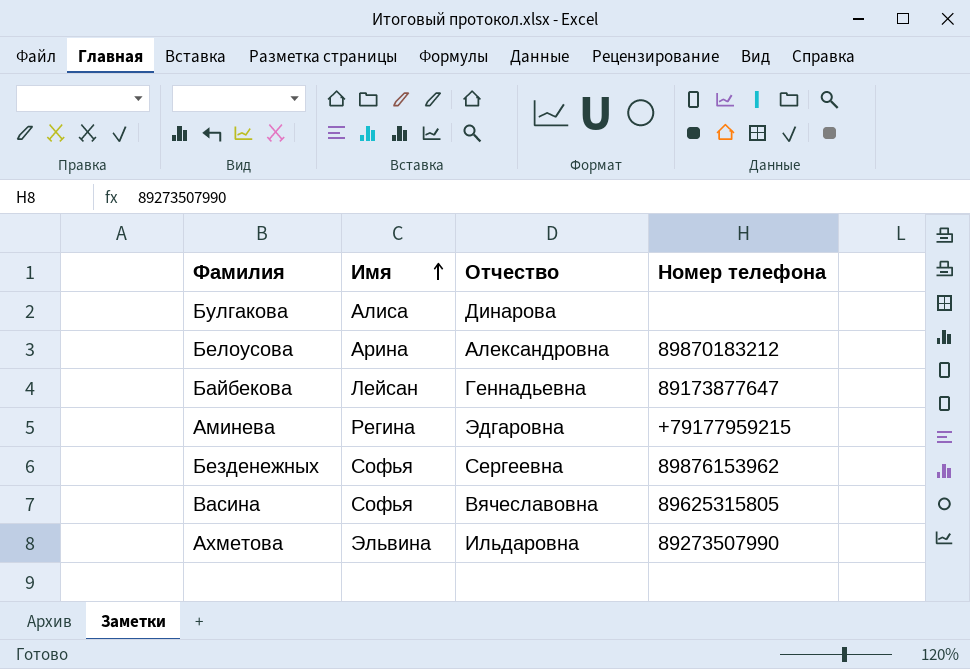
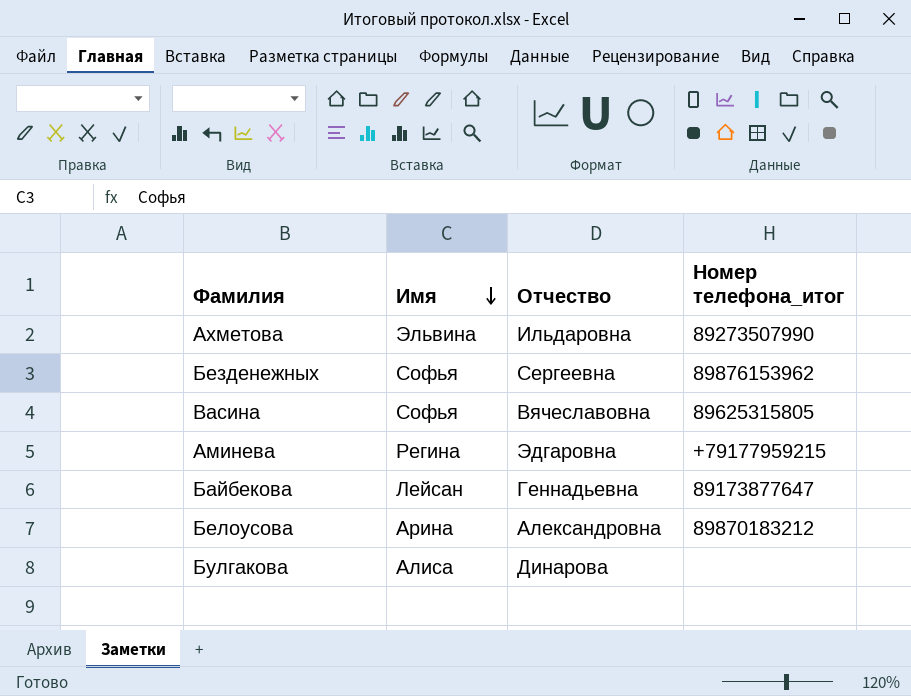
row order: Имя ascending -> Имя descending
column name: Номер телефона -> Номер телефона_итог

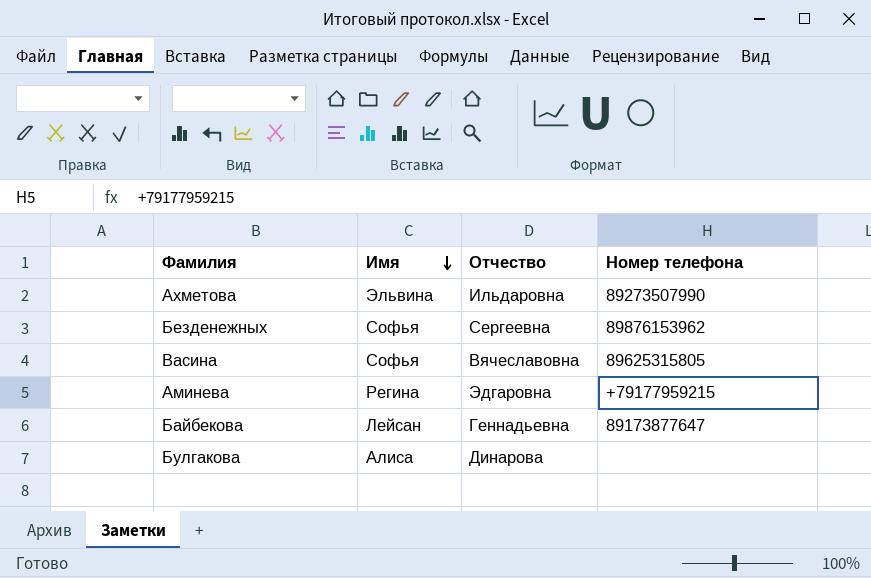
column name: Номер телефона_итог -> Номер телефона
row Белоусова: Арина | Александровна | 89870183212 -> none

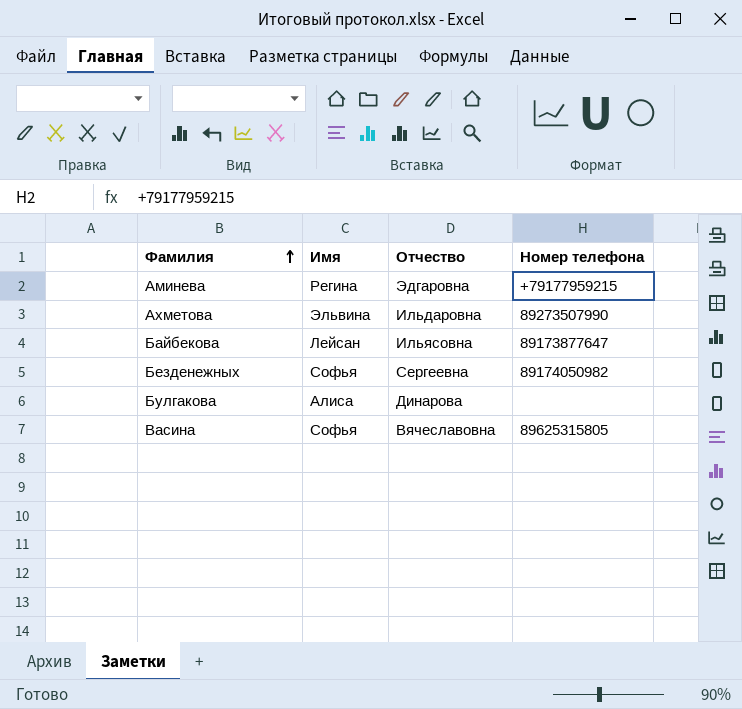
row order: Имя descending -> Фамилия ascending
Байбекова | Отчество: Геннадьевна -> Ильясовна
Безденежных | Номер телефона: 89876153962 -> 89174050982

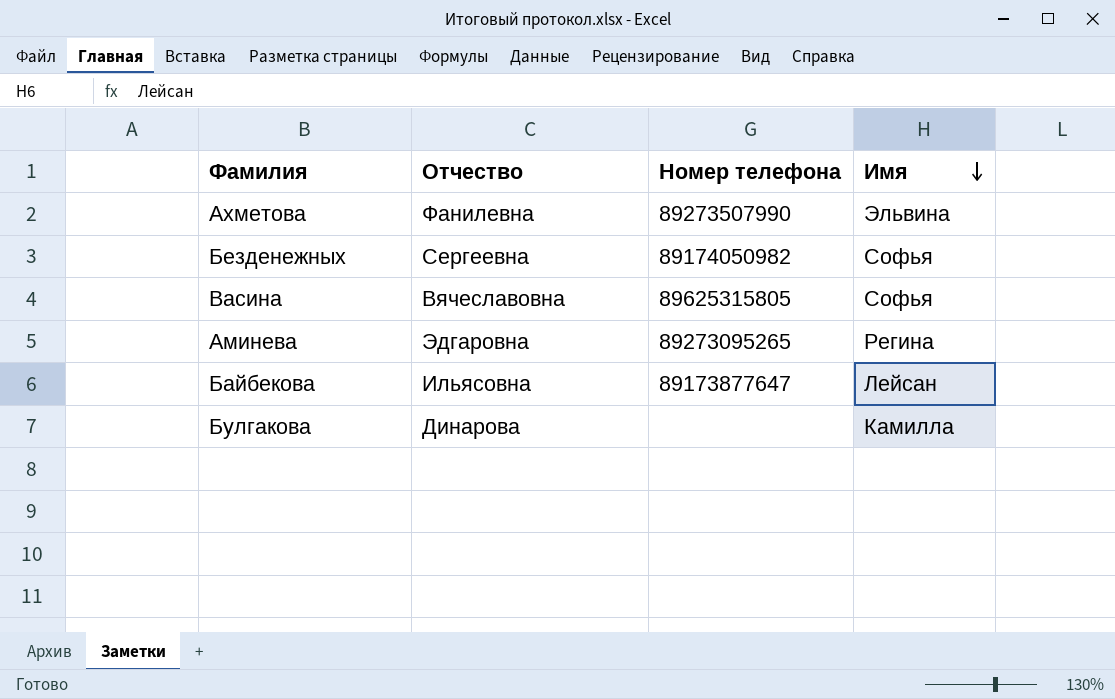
row order: Фамилия ascending -> Имя descending
column Имя | position: 2 -> 4
Ахметова | Отчество: Ильдаровна -> Фанилевна
Аминева | Номер телефона: +79177959215 -> 89273095265
Булгакова | Имя: Алиса -> Камилла

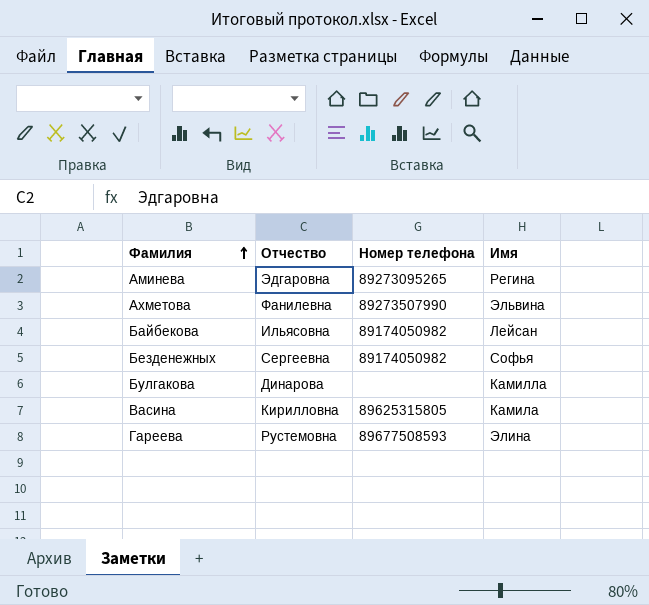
row order: Имя descending -> Фамилия ascending
Байбекова | Номер телефона: 89173877647 -> 89174050982
Васина | Отчество: Вячеславовна -> Кирилловна
Васина | Имя: Софья -> Камила
row Гареева: none -> Рустемовна | 89677508593 | Элина

